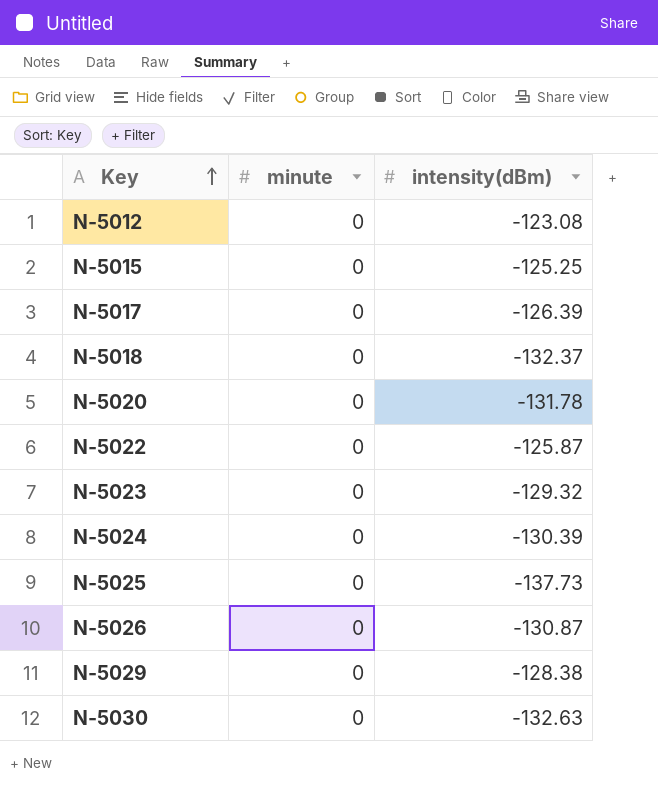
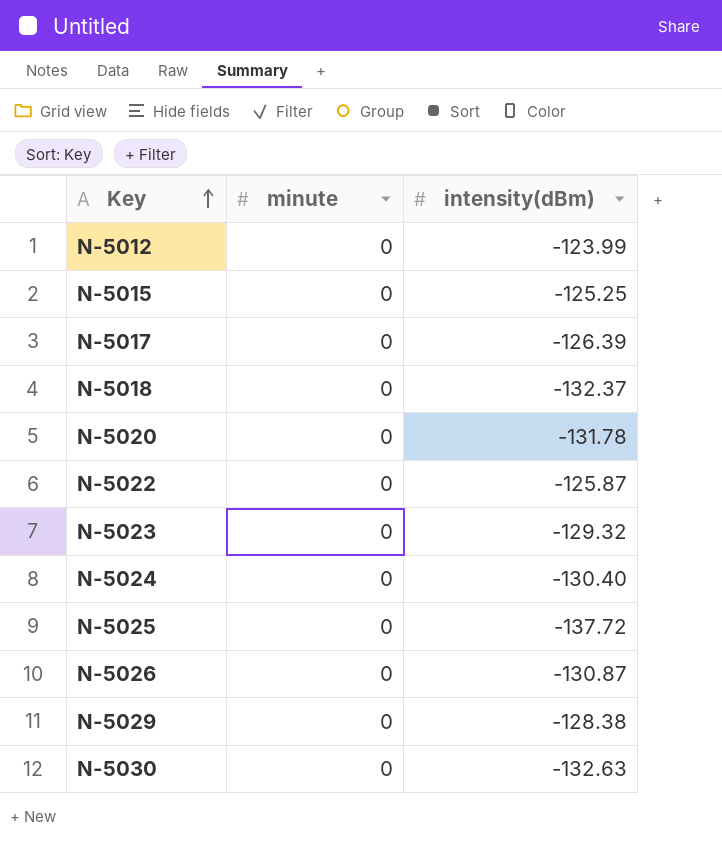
N-5012 | intensity(dBm): -123.08 -> -123.99
N-5024 | intensity(dBm): -130.39 -> -130.40
N-5025 | intensity(dBm): -137.73 -> -137.72

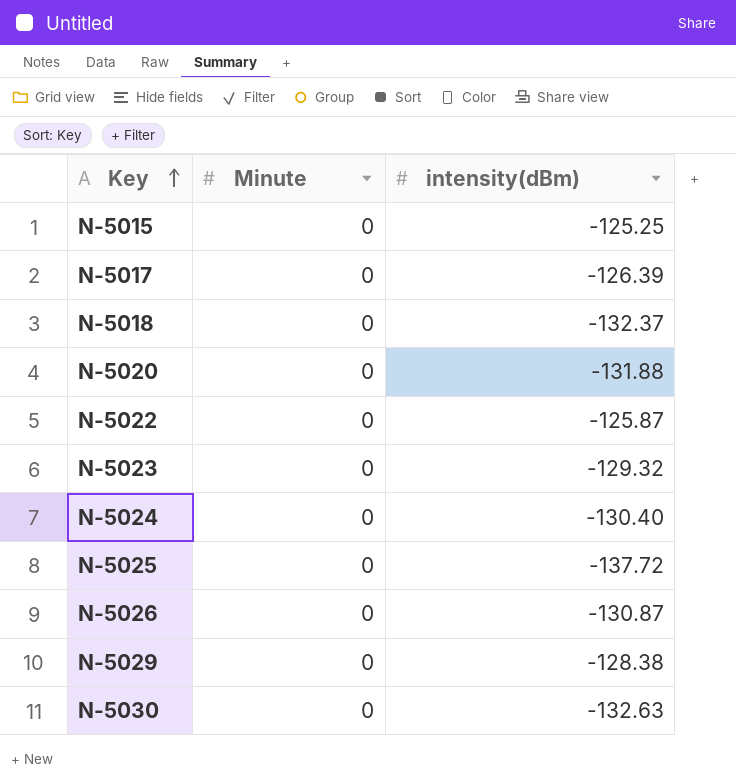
column name: minute -> Minute
row N-5012: 0 | -123.99 -> none
N-5020 | intensity(dBm): -131.78 -> -131.88

